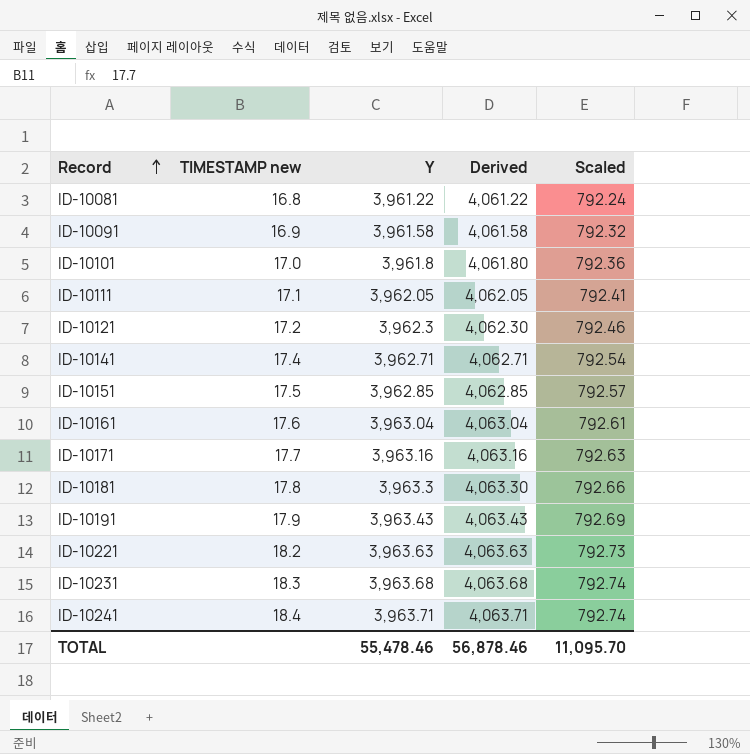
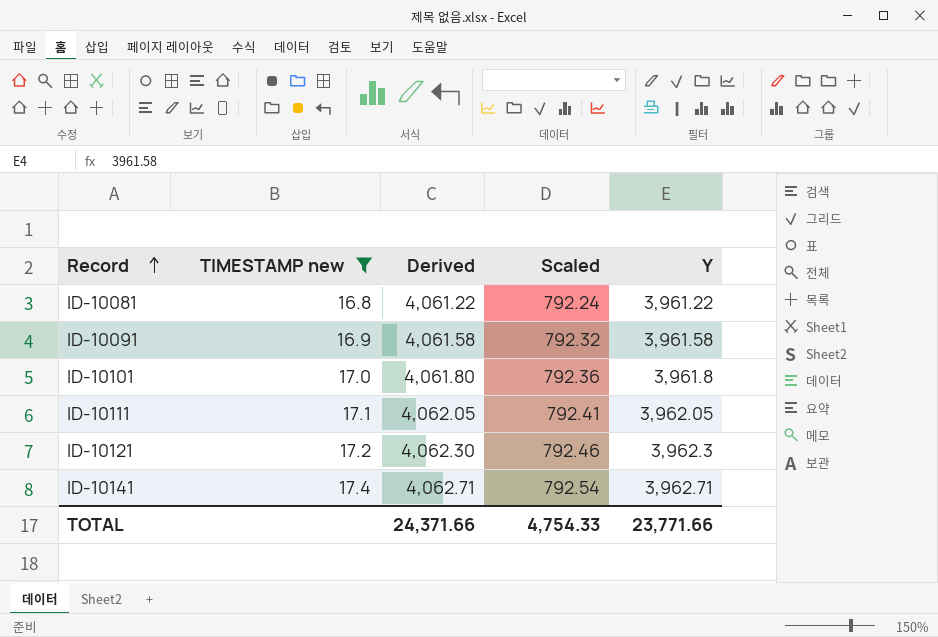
filter: none -> TIMESTAMP new <= 17.4
column Y | position: 3 -> 5
TOTAL | Derived: 56,878.46 -> 24,371.66
TOTAL | Scaled: 11,095.70 -> 4,754.33
TOTAL | Y: 55,478.46 -> 23,771.66

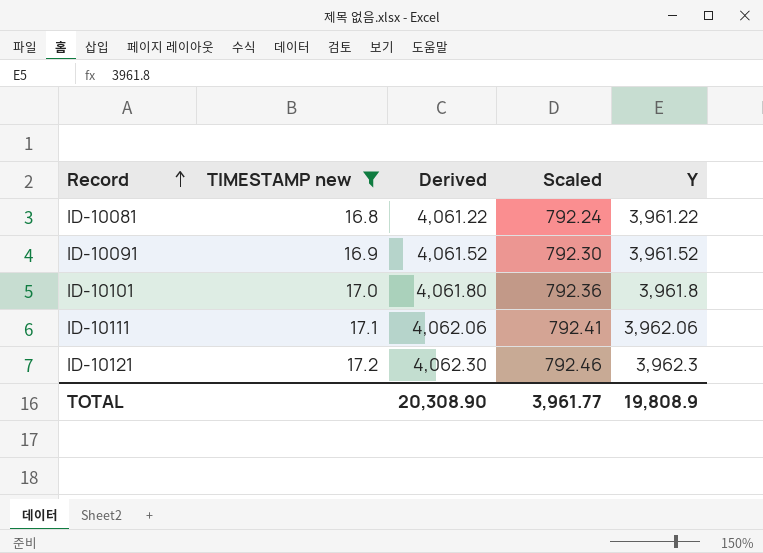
row ID-10141: 17.4 | 4,062.71 | 792.54 | 3,962.71 -> none
ID-10091 | Derived: 4,061.58 -> 4,061.52
ID-10091 | Scaled: 792.32 -> 792.30
ID-10091 | Y: 3,961.58 -> 3,961.52
ID-10111 | Derived: 4,062.05 -> 4,062.06
ID-10111 | Y: 3,962.05 -> 3,962.06
TOTAL | Derived: 24,371.66 -> 20,308.90
TOTAL | Scaled: 4,754.33 -> 3,961.77
TOTAL | Y: 23,771.66 -> 19,808.9

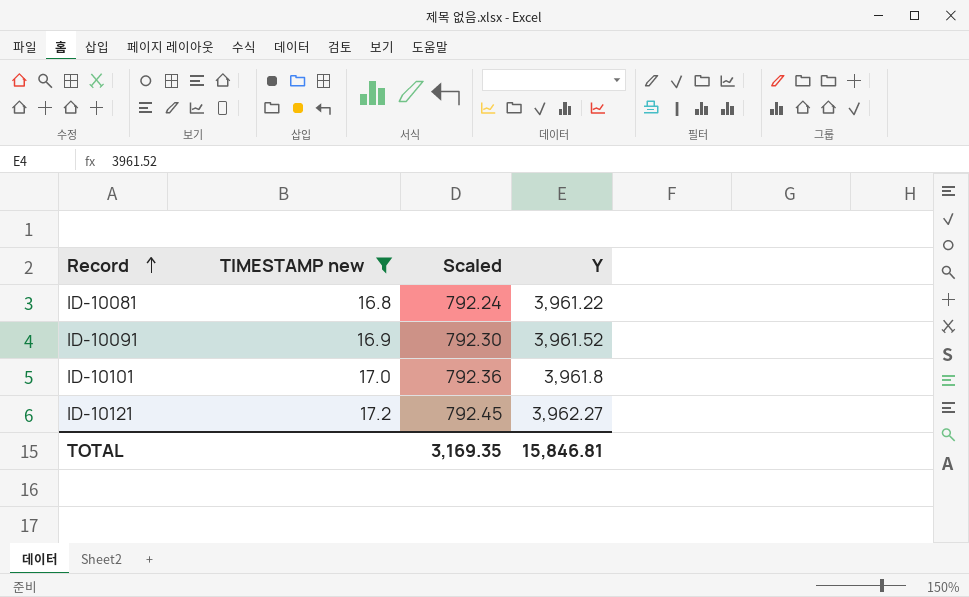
column Derived | formula: [Y] + 100 -> none
row ID-10111: 17.1 | 4,062.06 | 792.41 | 3,962.06 -> none
ID-10121 | Scaled: 792.46 -> 792.45
ID-10121 | Y: 3,962.3 -> 3,962.27
TOTAL | Scaled: 3,961.77 -> 3,169.35
TOTAL | Y: 19,808.9 -> 15,846.81

